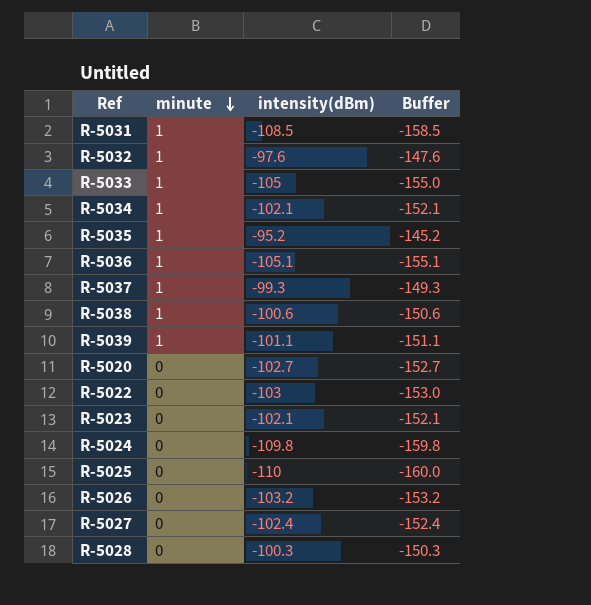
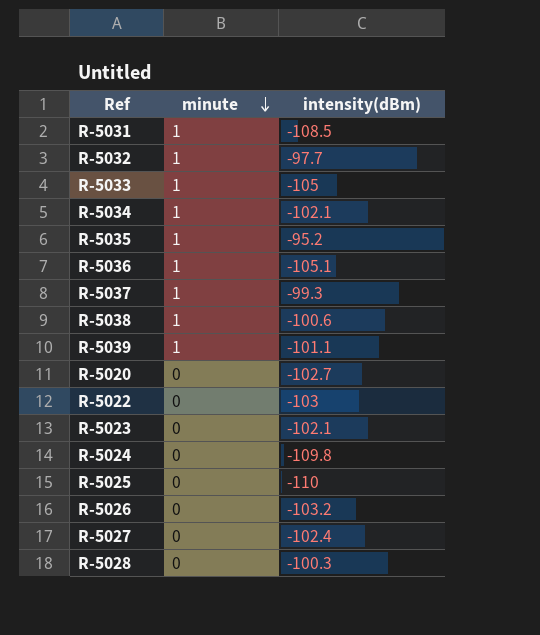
column Buffer | formula: [intensity(dBm)] - 50 -> none
R-5032 | intensity(dBm): -97.6 -> -97.7

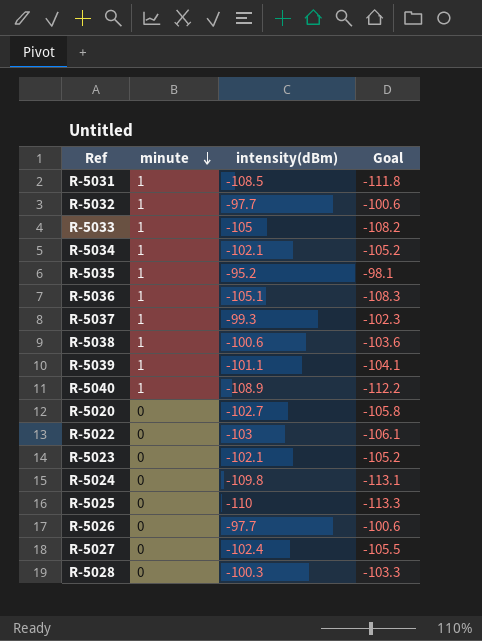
column Goal | formula: none -> [intensity(dBm)] * 1.03
row R-5040: none -> 1 | -108.9 | -112.2
R-5026 | intensity(dBm): -103.2 -> -97.7

